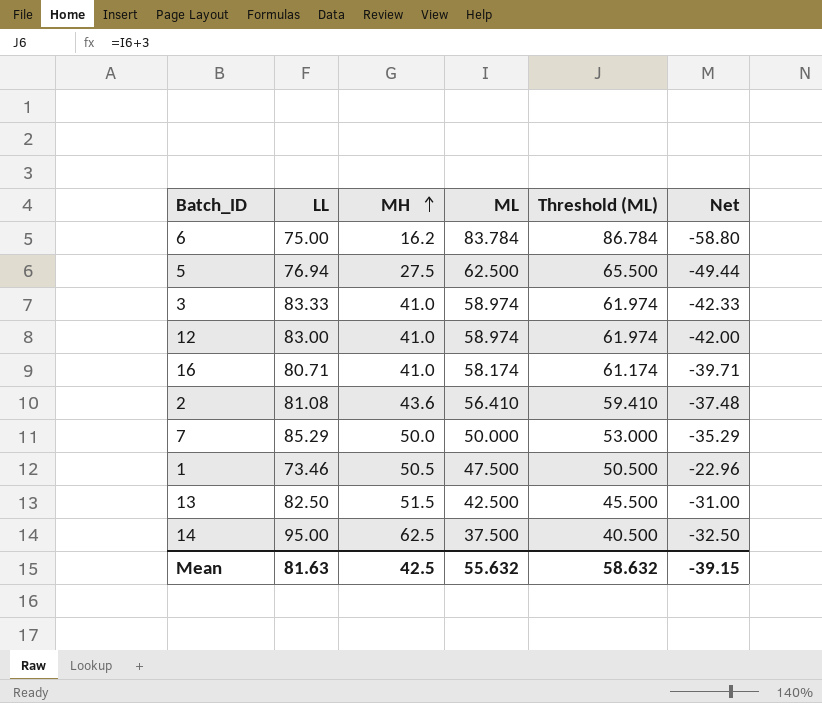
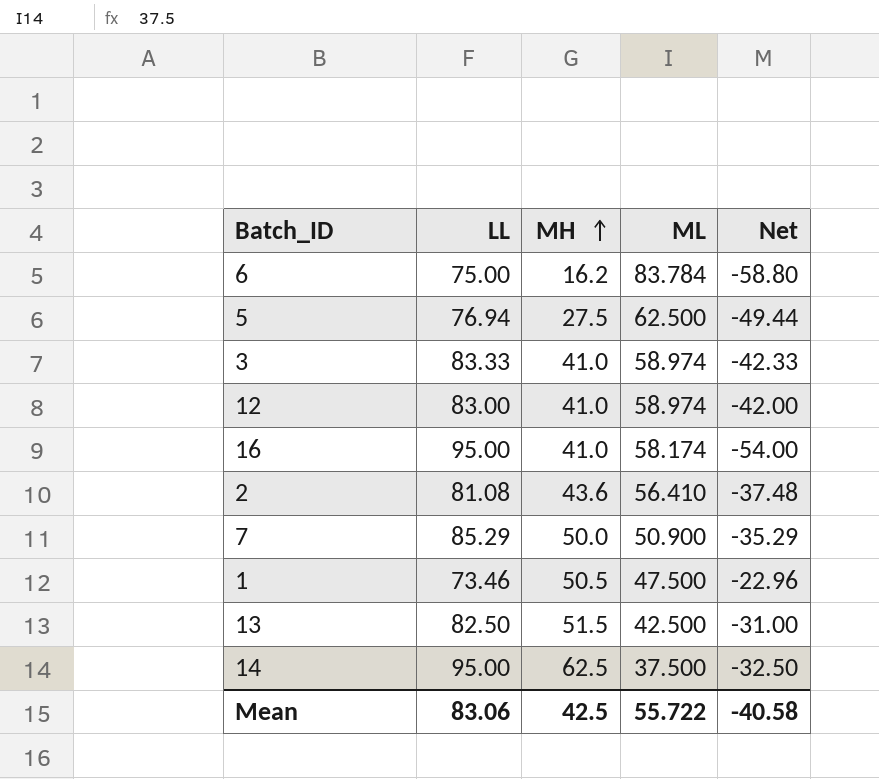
column Threshold (ML) | formula: [ML] + 3 -> none
16 | LL: 80.71 -> 95.00
16 | Net: -39.71 -> -54.00
7 | ML: 50.000 -> 50.900
Mean | LL: 81.63 -> 83.06
Mean | ML: 55.632 -> 55.722
Mean | Net: -39.15 -> -40.58

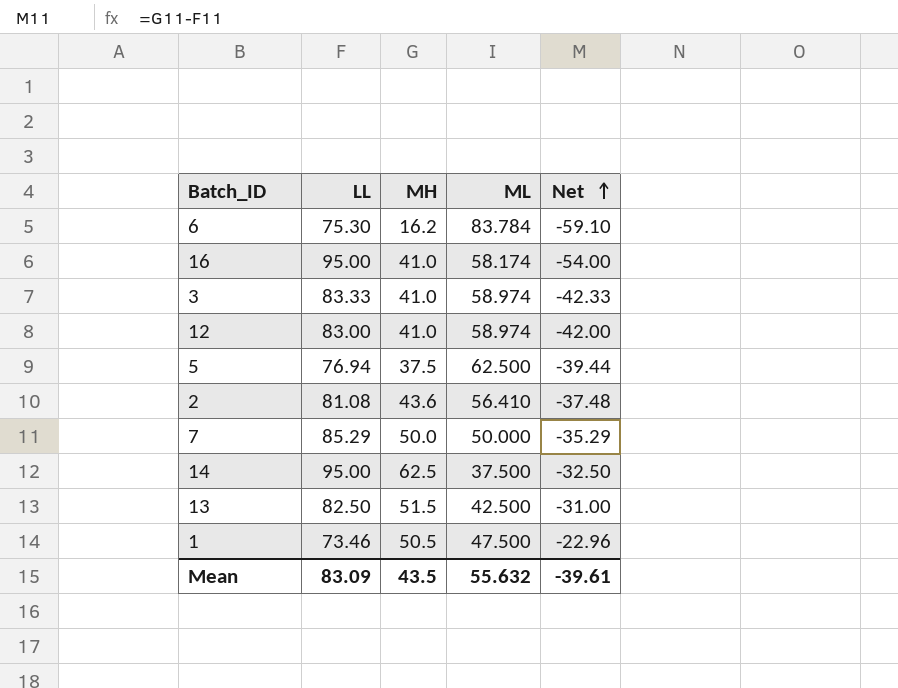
row order: MH ascending -> Net ascending
6 | LL: 75.00 -> 75.30
6 | Net: -58.80 -> -59.10
5 | MH: 27.5 -> 37.5
5 | Net: -49.44 -> -39.44
7 | ML: 50.900 -> 50.000
Mean | LL: 83.06 -> 83.09
Mean | MH: 42.5 -> 43.5
Mean | ML: 55.722 -> 55.632
Mean | Net: -40.58 -> -39.61

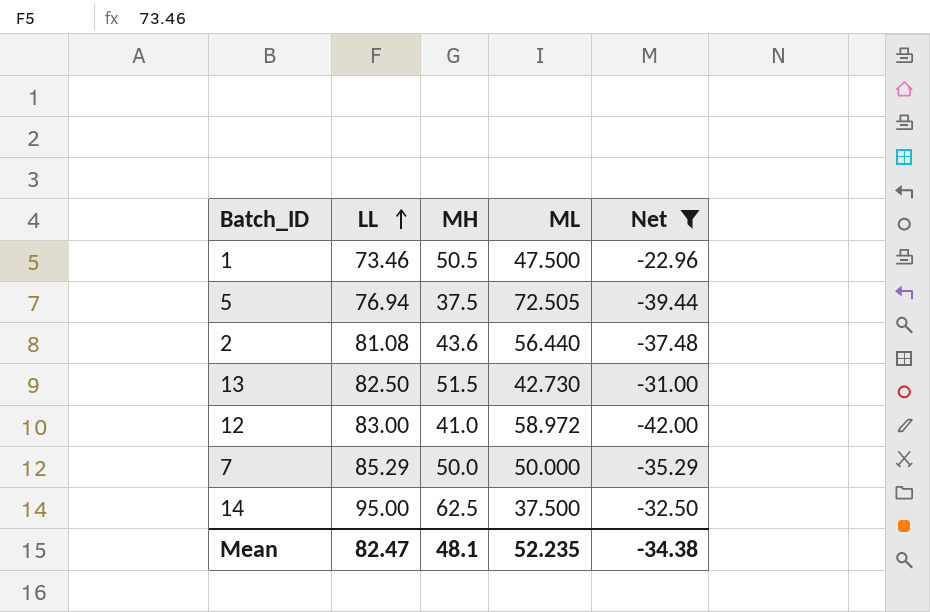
filter: none -> Net >= -42.00
row order: Net ascending -> LL ascending
5 | ML: 62.500 -> 72.505
2 | ML: 56.410 -> 56.440
13 | ML: 42.500 -> 42.730
12 | ML: 58.974 -> 58.972
Mean | LL: 83.09 -> 82.47
Mean | MH: 43.5 -> 48.1
Mean | ML: 55.632 -> 52.235
Mean | Net: -39.61 -> -34.38

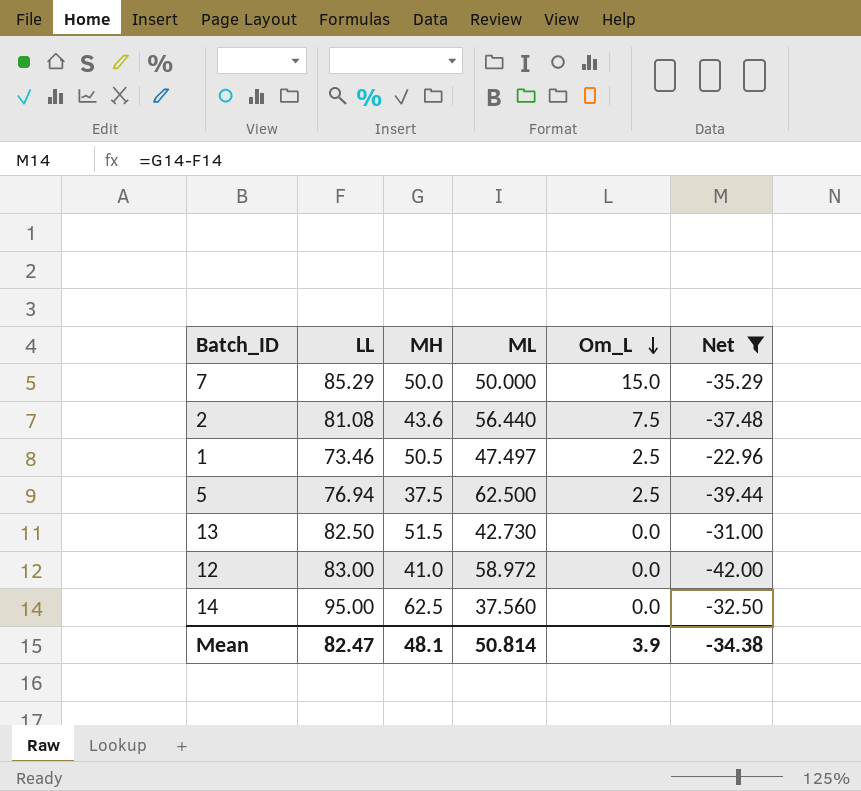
row order: LL ascending -> Om_L descending
column Om_L | position: none -> 5
1 | ML: 47.500 -> 47.497
5 | ML: 72.505 -> 62.500
14 | ML: 37.500 -> 37.560
Mean | ML: 52.235 -> 50.814

